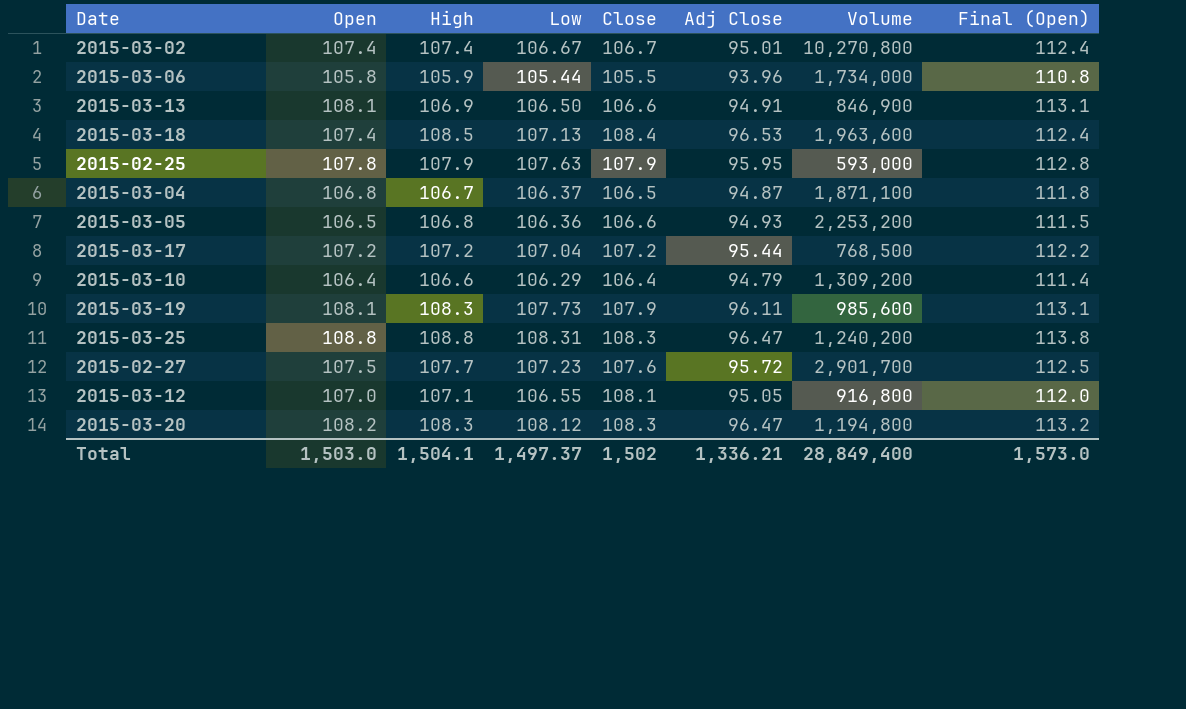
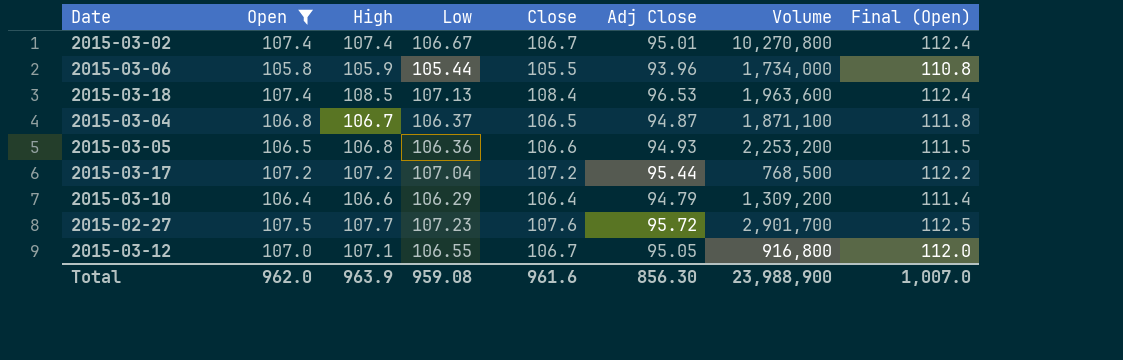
filter: none -> Open <= 107.5
2015-03-12 | Close: 108.1 -> 106.7
Total | Open: 1,503.0 -> 962.0
Total | High: 1,504.1 -> 963.9
Total | Low: 1,497.37 -> 959.08
Total | Close: 1,502 -> 961.6
Total | Adj Close: 1,336.21 -> 856.30
Total | Volume: 28,849,400 -> 23,988,900
Total | Final (Open): 1,573.0 -> 1,007.0

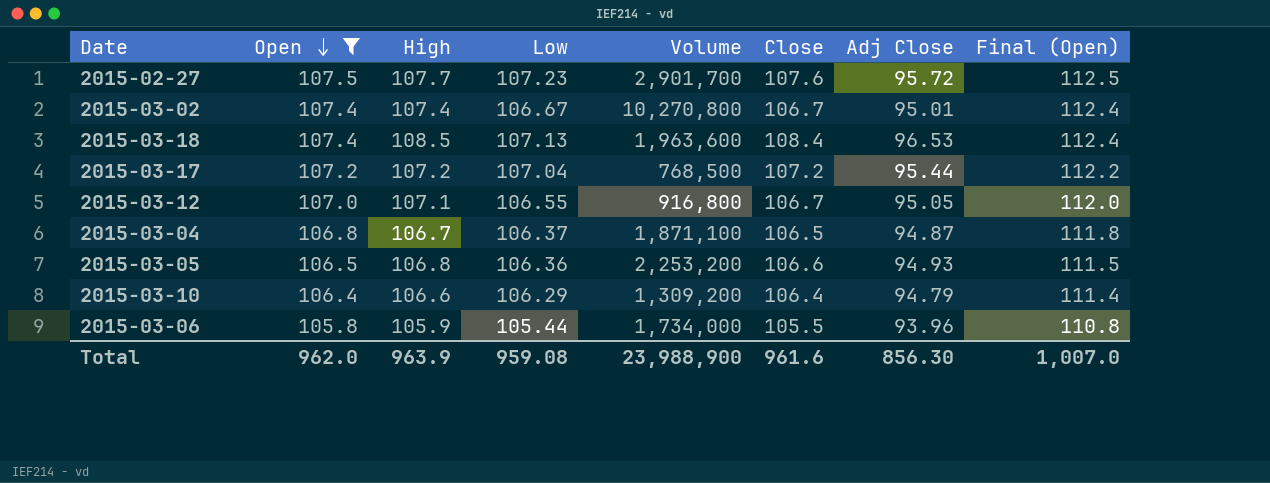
row order: none -> Open descending
column Volume | position: 7 -> 5

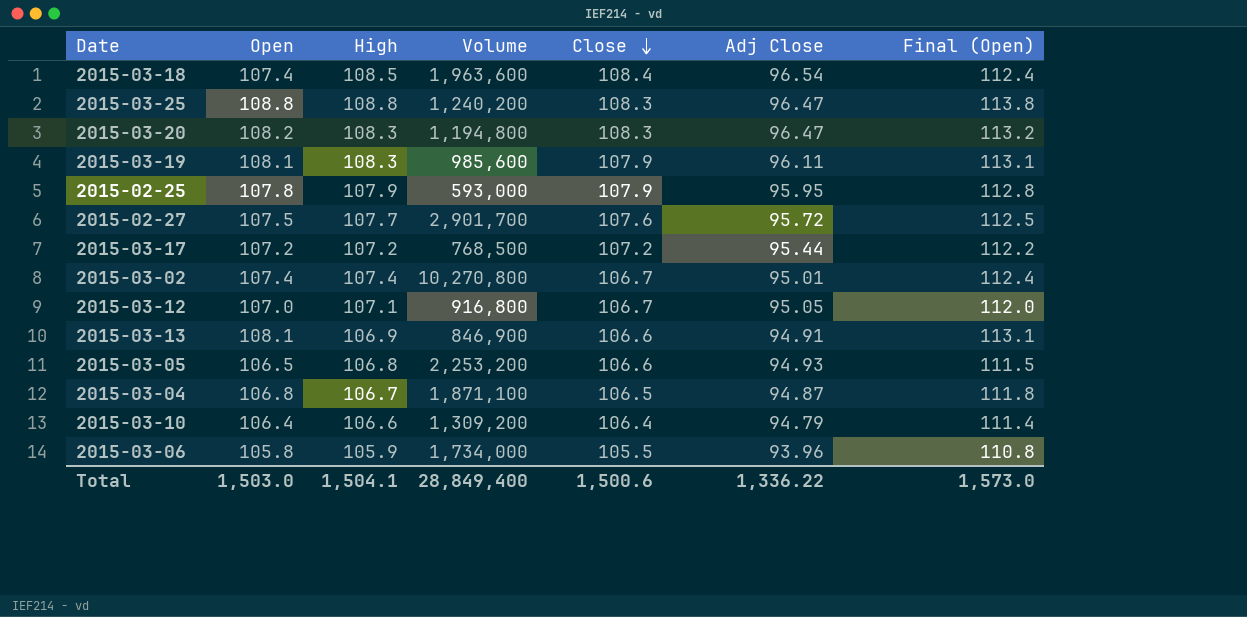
filter: Open <= 107.5 -> none
row order: Open descending -> Close descending
column Low | position: 4 -> none
2015-03-18 | Adj Close: 96.53 -> 96.54
Total | Open: 962.0 -> 1,503.0
Total | High: 963.9 -> 1,504.1
Total | Volume: 23,988,900 -> 28,849,400
Total | Close: 961.6 -> 1,500.6
Total | Adj Close: 856.30 -> 1,336.22
Total | Final (Open): 1,007.0 -> 1,573.0

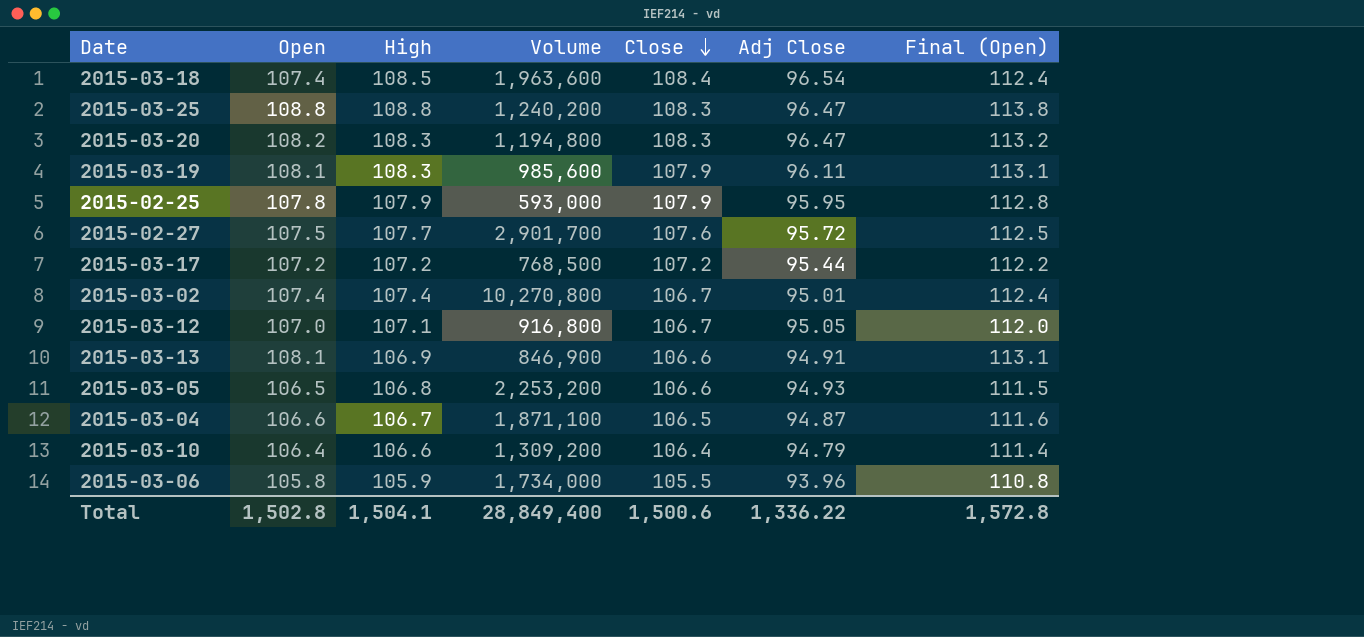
2015-03-04 | Open: 106.8 -> 106.6
2015-03-04 | Final (Open): 111.8 -> 111.6
Total | Open: 1,503.0 -> 1,502.8
Total | Final (Open): 1,573.0 -> 1,572.8

